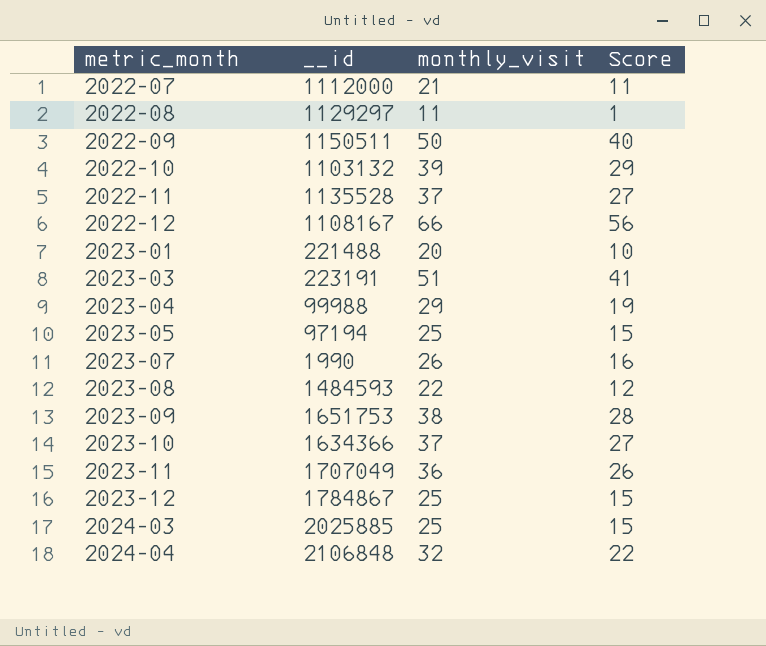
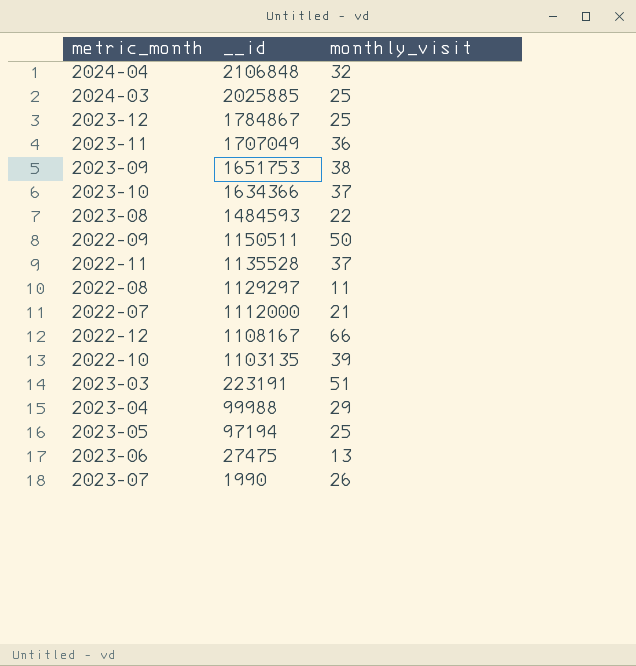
row order: metric_month ascending -> __id descending
column Score | formula: [monthly_visit] - 10 -> none
row 2023-01: 221488 | 20 | 10 -> none
2022-10 | __id: 1103132 -> 1103135
row 2023-06: none -> 27475 | 13

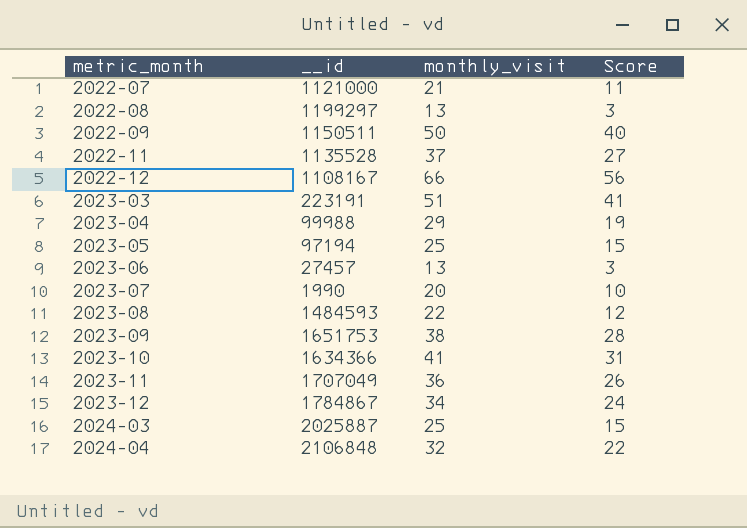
row order: __id descending -> metric_month ascending
column Score | formula: none -> [monthly_visit] - 10
row 2022-10: 1103135 | 39 -> none
2022-07 | __id: 1112000 -> 1121000
2022-08 | __id: 1129297 -> 1199297
2022-08 | monthly_visit: 11 -> 13
2023-06 | __id: 27475 -> 27457
2023-07 | monthly_visit: 26 -> 20
2023-10 | monthly_visit: 37 -> 41
2023-12 | monthly_visit: 25 -> 34
2024-03 | __id: 2025885 -> 2025887

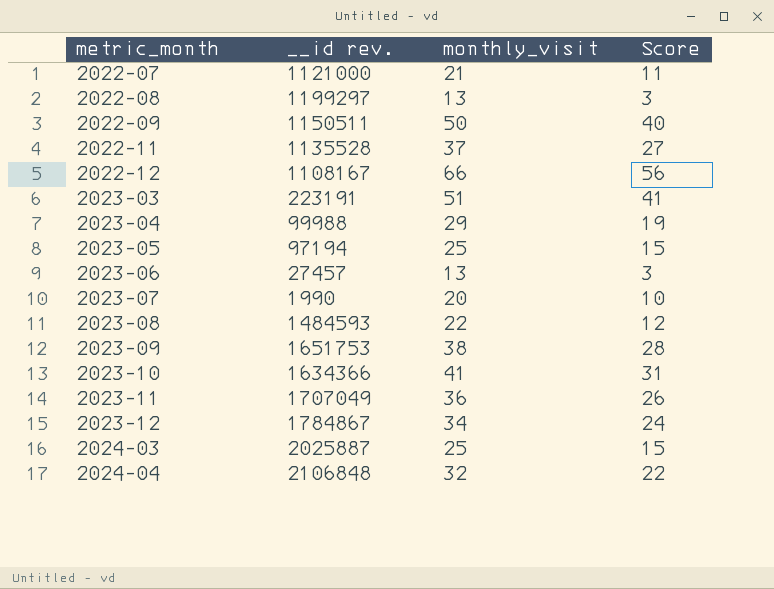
column name: __id -> __id rev.

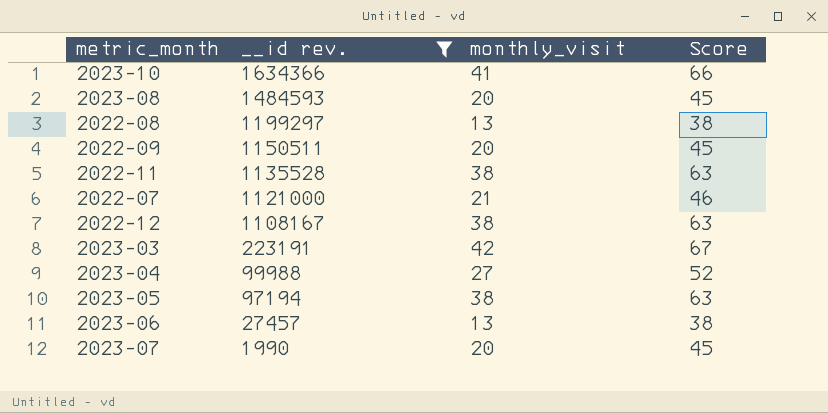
filter: none -> __id rev. <= 1634366
row order: metric_month ascending -> __id rev. descending
column Score | formula: [monthly_visit] - 10 -> [monthly_visit] + 25
2023-08 | monthly_visit: 22 -> 20
2022-09 | monthly_visit: 50 -> 20
2022-11 | monthly_visit: 37 -> 38
2022-12 | monthly_visit: 66 -> 38
2023-03 | monthly_visit: 51 -> 42
2023-04 | monthly_visit: 29 -> 27
2023-05 | monthly_visit: 25 -> 38

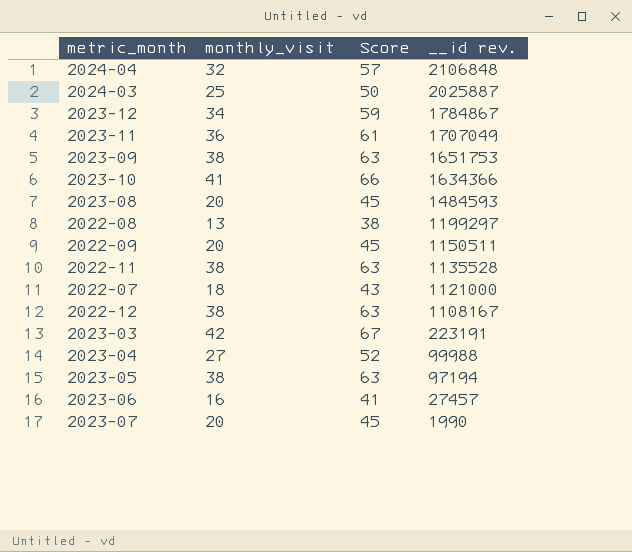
filter: __id rev. <= 1634366 -> none
column __id rev. | position: 2 -> 4
2022-07 | monthly_visit: 21 -> 18
2022-07 | Score: 46 -> 43
2023-06 | monthly_visit: 13 -> 16
2023-06 | Score: 38 -> 41

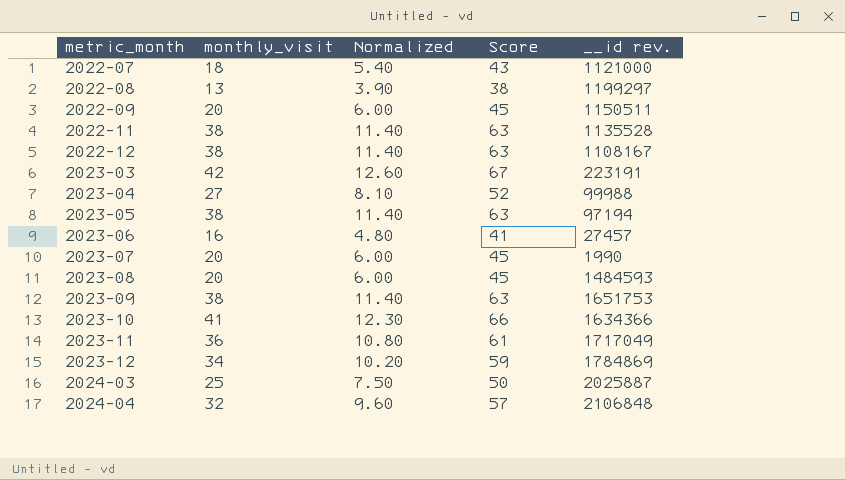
row order: __id rev. descending -> metric_month ascending
column Normalized | formula: none -> [monthly_visit] * 0.3
2023-11 | __id rev.: 1707049 -> 1717049
2023-12 | __id rev.: 1784867 -> 1784869

